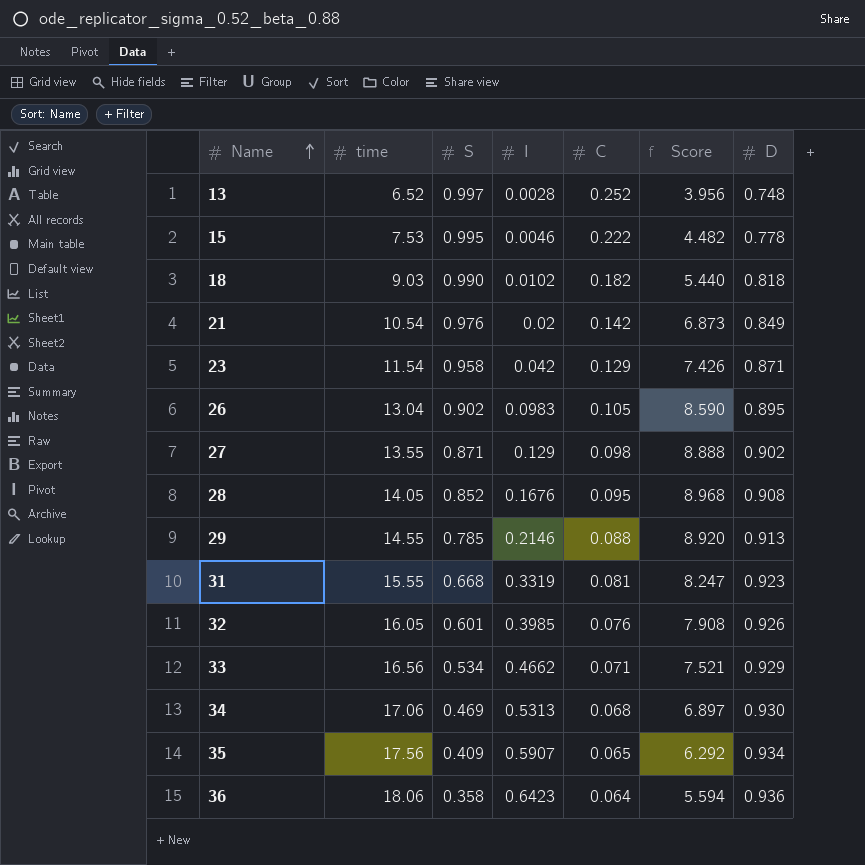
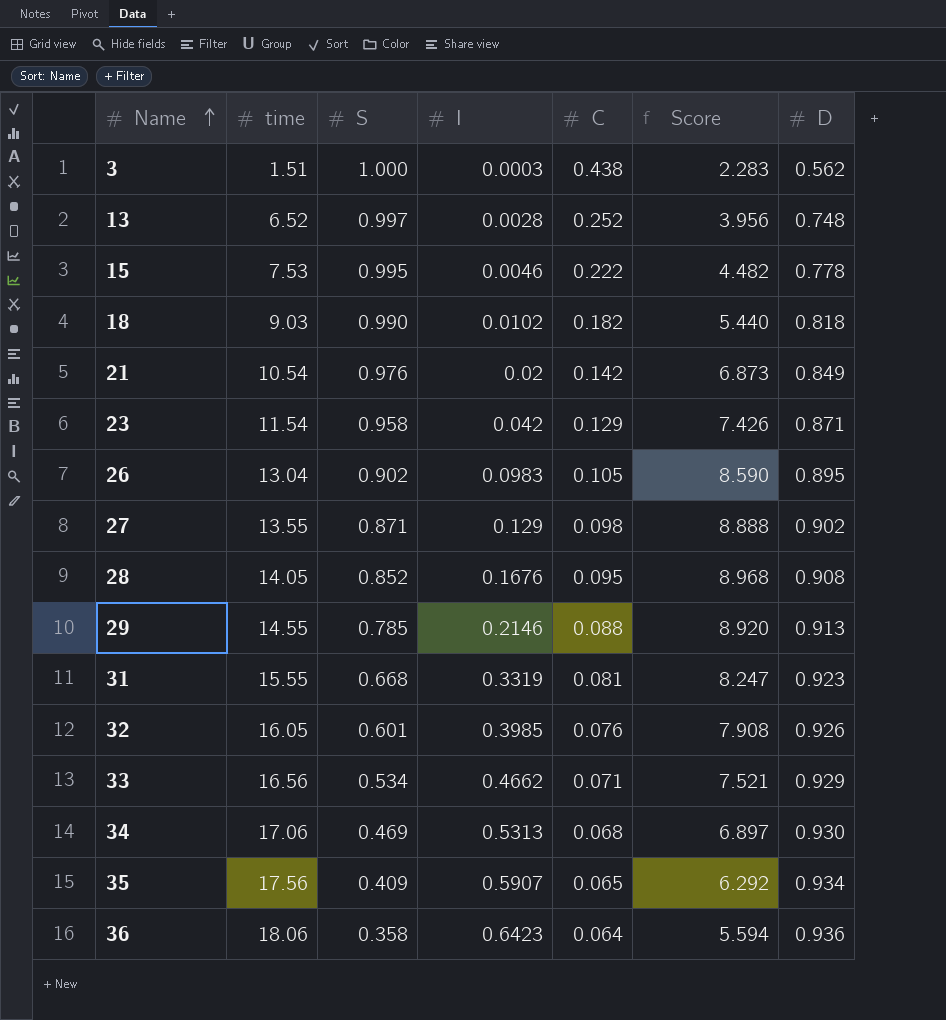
row 3: none -> 1.51 | 1.000 | 0.0003 | 0.438 | 2.283 | 0.562

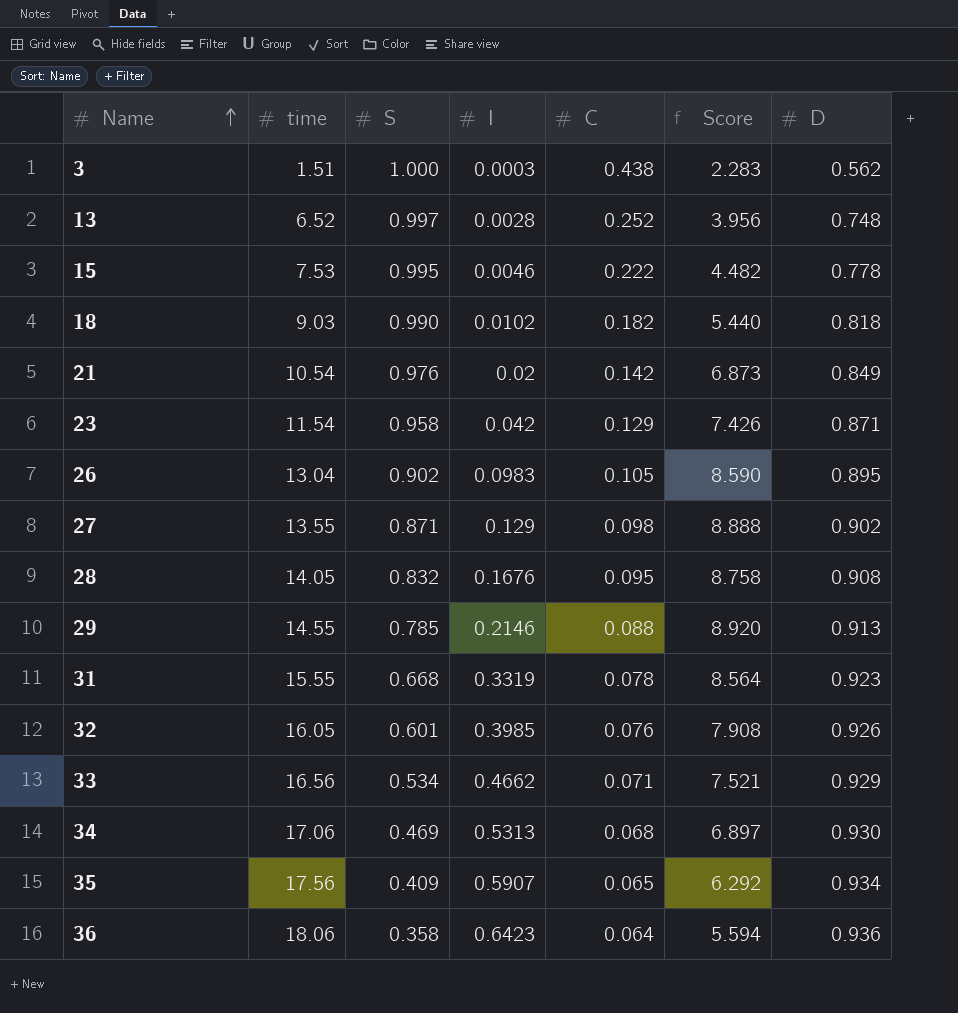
28 | S: 0.852 -> 0.832
28 | Score: 8.968 -> 8.758
31 | C: 0.081 -> 0.078
31 | Score: 8.247 -> 8.564

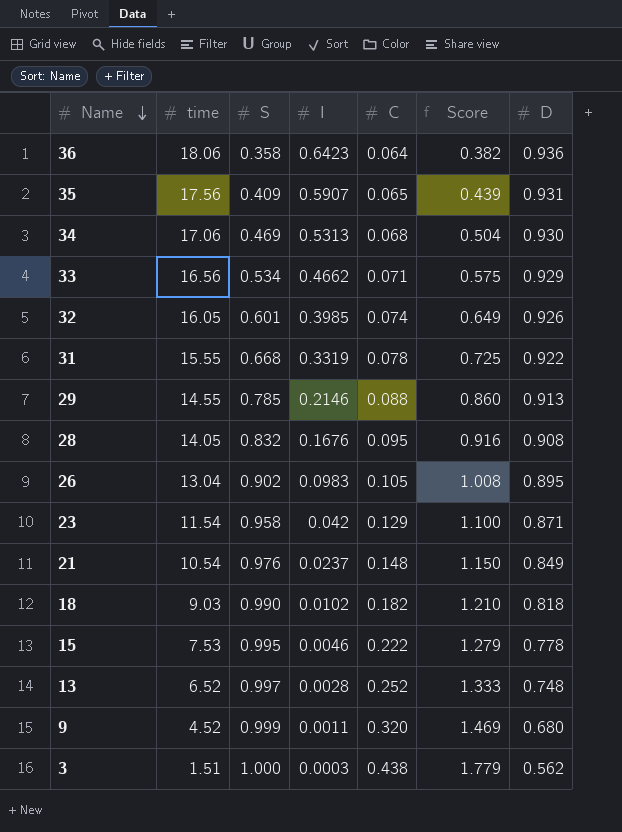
row order: Name ascending -> Name descending
column Score | formula: [S] / [C] -> [S] / [D]
row 27: 13.55 | 0.871 | 0.129 | 0.098 | 8.888 | 0.902 -> none
35 | D: 0.934 -> 0.931
32 | C: 0.076 -> 0.074
31 | D: 0.923 -> 0.922
21 | I: 0.02 -> 0.0237
21 | C: 0.142 -> 0.148
row 9: none -> 4.52 | 0.999 | 0.0011 | 0.320 | 1.469 | 0.680

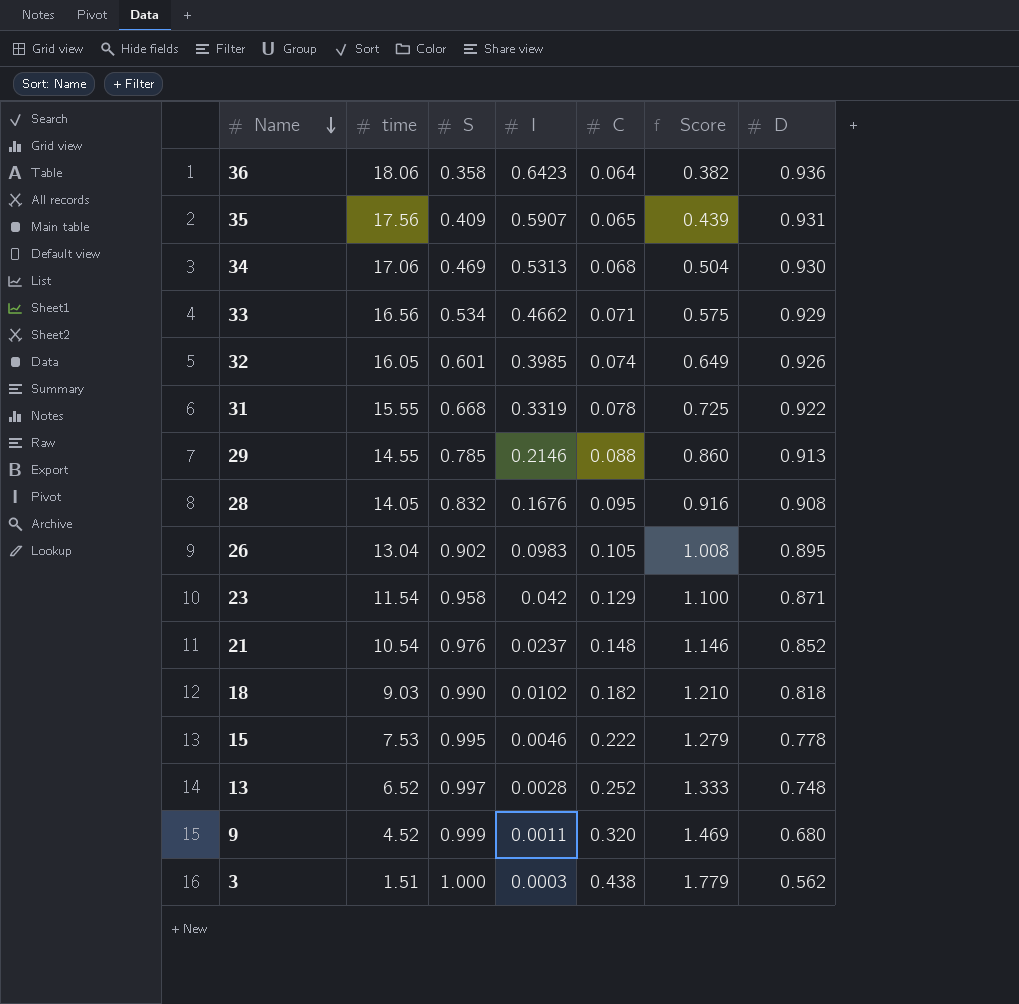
21 | Score: 1.150 -> 1.146
21 | D: 0.849 -> 0.852

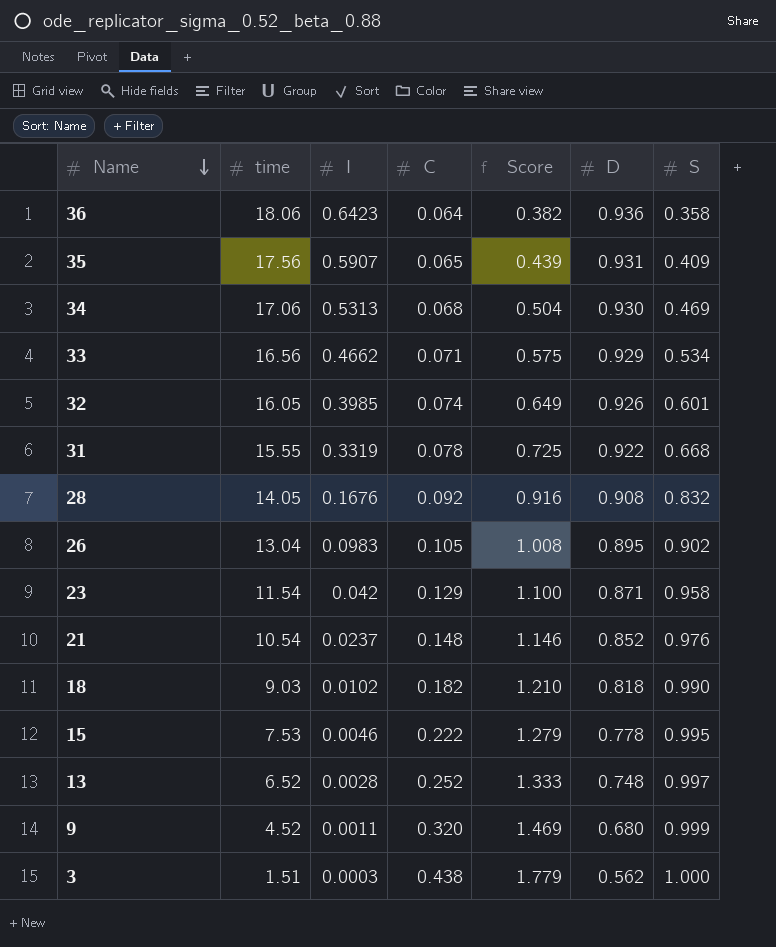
column S | position: 3 -> 7
row 29: 14.55 | 0.785 | 0.2146 | 0.088 | 0.860 | 0.913 -> none
28 | C: 0.095 -> 0.092

